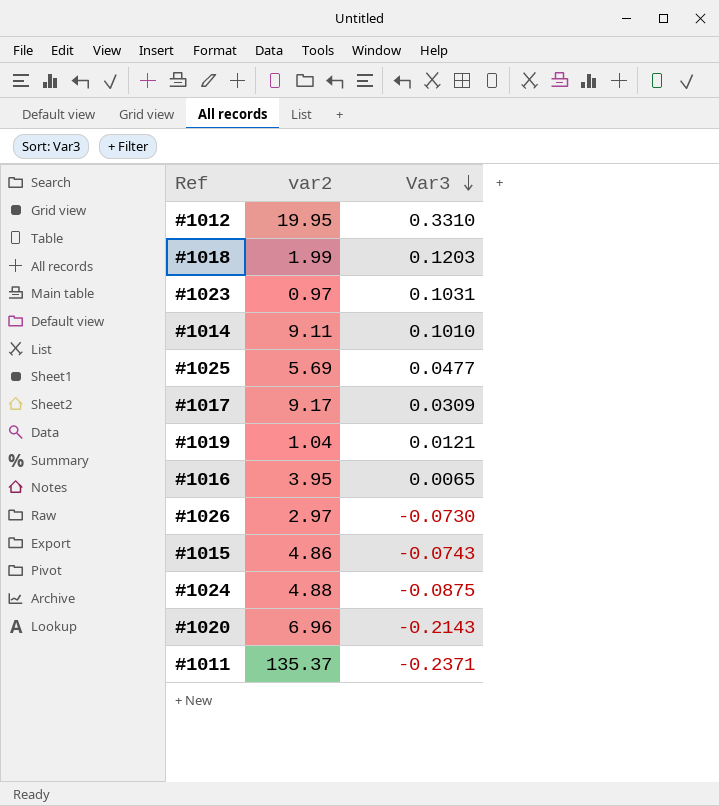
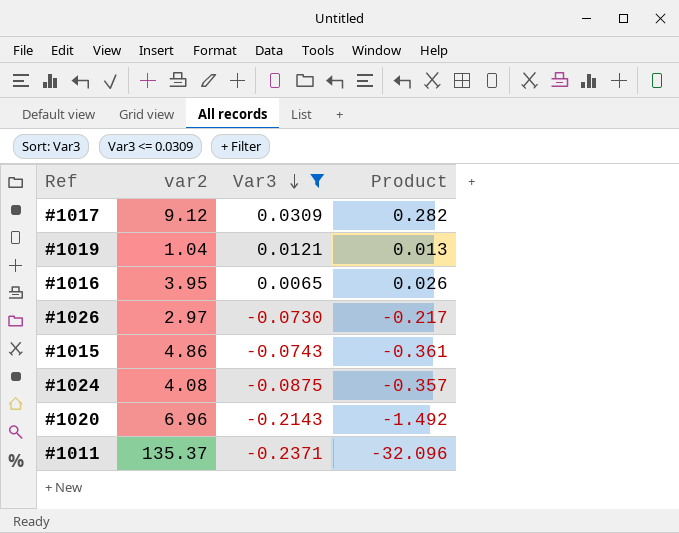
filter: none -> Var3 <= 0.0309
column Product | formula: none -> [var2] * [Var3]
#1017 | var2: 9.17 -> 9.12
#1024 | var2: 4.88 -> 4.08

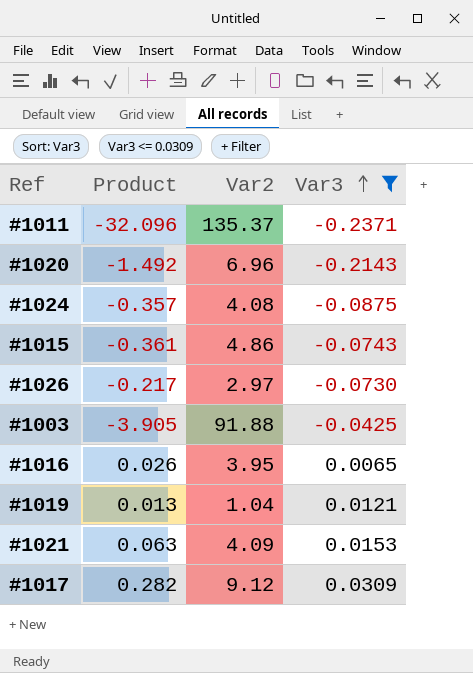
row order: Var3 descending -> Var3 ascending
column Product | position: 4 -> 2
column name: var2 -> Var2
row #1003: none -> -3.905 | 91.88 | -0.0425
row #1021: none -> 0.063 | 4.09 | 0.0153

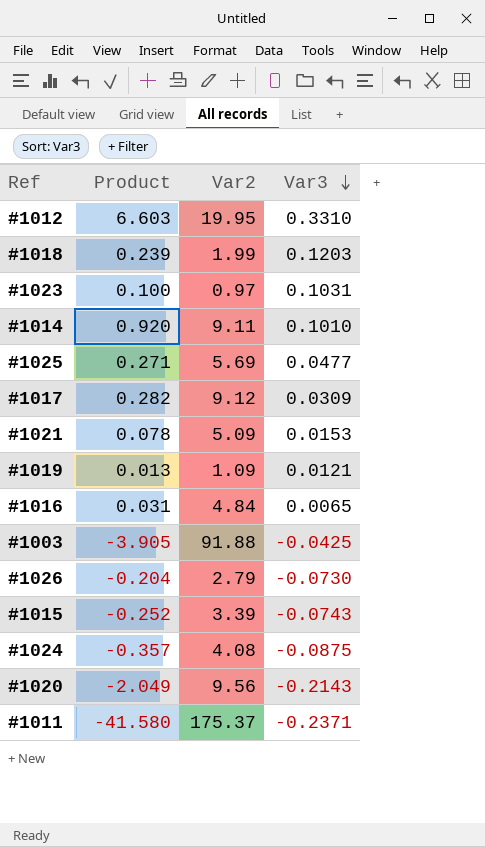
filter: Var3 <= 0.0309 -> none
row order: Var3 ascending -> Var3 descending
#1021 | Product: 0.063 -> 0.078
#1021 | Var2: 4.09 -> 5.09
#1019 | Var2: 1.04 -> 1.09
#1016 | Product: 0.026 -> 0.031
#1016 | Var2: 3.95 -> 4.84
#1026 | Product: -0.217 -> -0.204
#1026 | Var2: 2.97 -> 2.79
#1015 | Product: -0.361 -> -0.252
#1015 | Var2: 4.86 -> 3.39
#1020 | Product: -1.492 -> -2.049
#1020 | Var2: 6.96 -> 9.56
#1011 | Product: -32.096 -> -41.580
#1011 | Var2: 135.37 -> 175.37

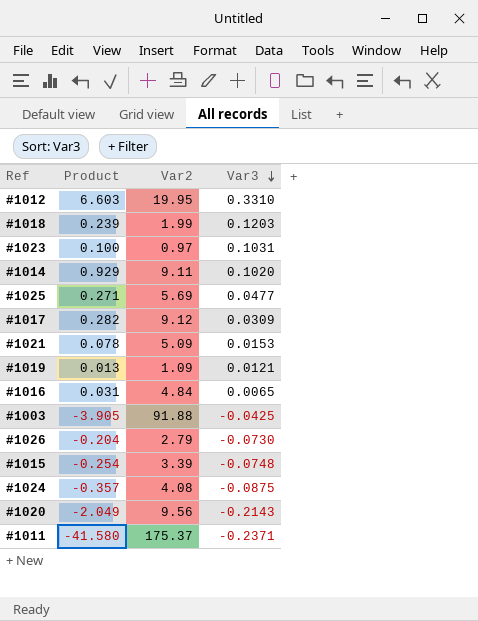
#1014 | Product: 0.920 -> 0.929
#1014 | Var3: 0.1010 -> 0.1020
#1015 | Product: -0.252 -> -0.254
#1015 | Var3: -0.0743 -> -0.0748

